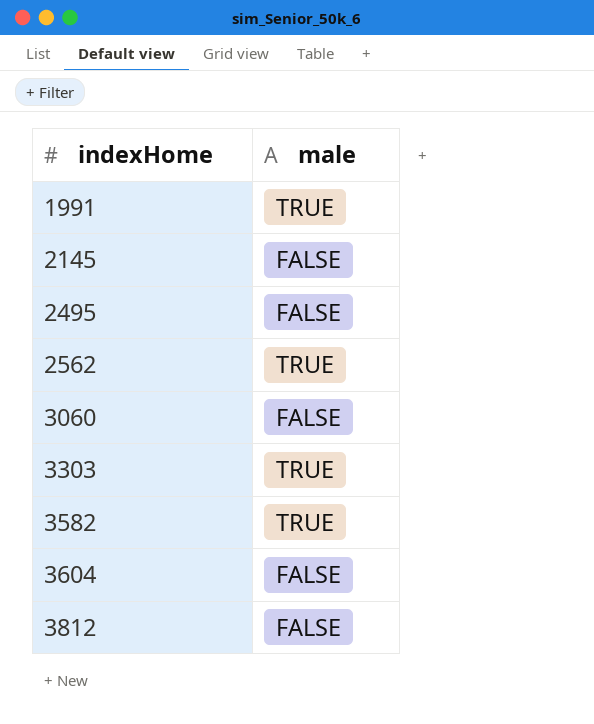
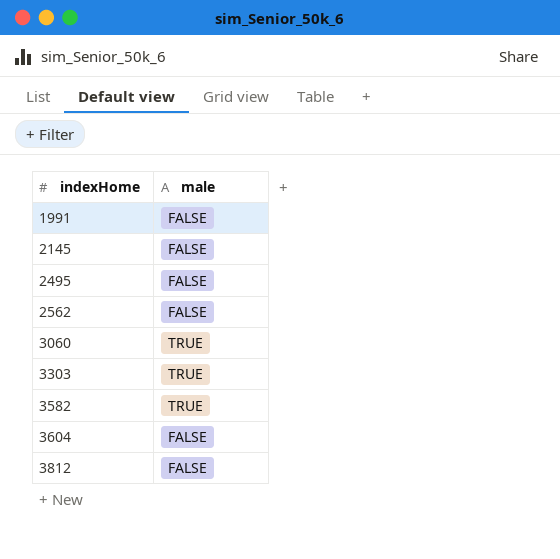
1991 | male: TRUE -> FALSE
2562 | male: TRUE -> FALSE
3060 | male: FALSE -> TRUE

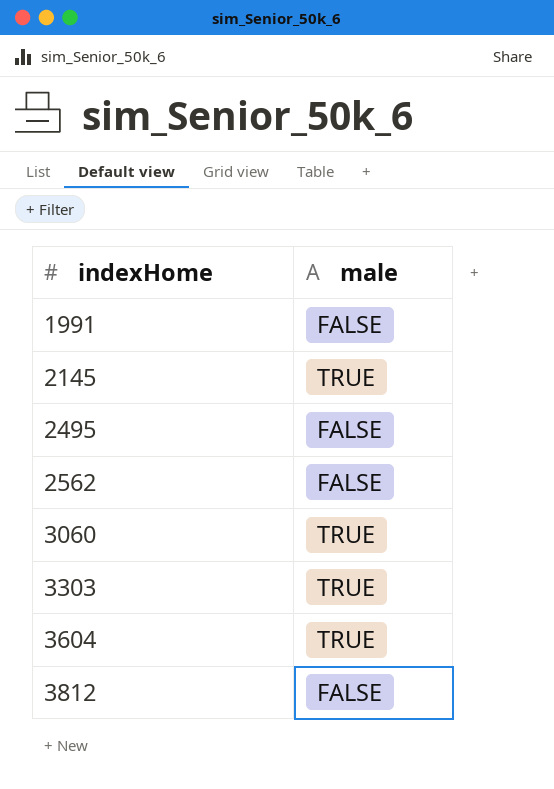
row 3582: TRUE -> none
2145 | male: FALSE -> TRUE
3604 | male: FALSE -> TRUE

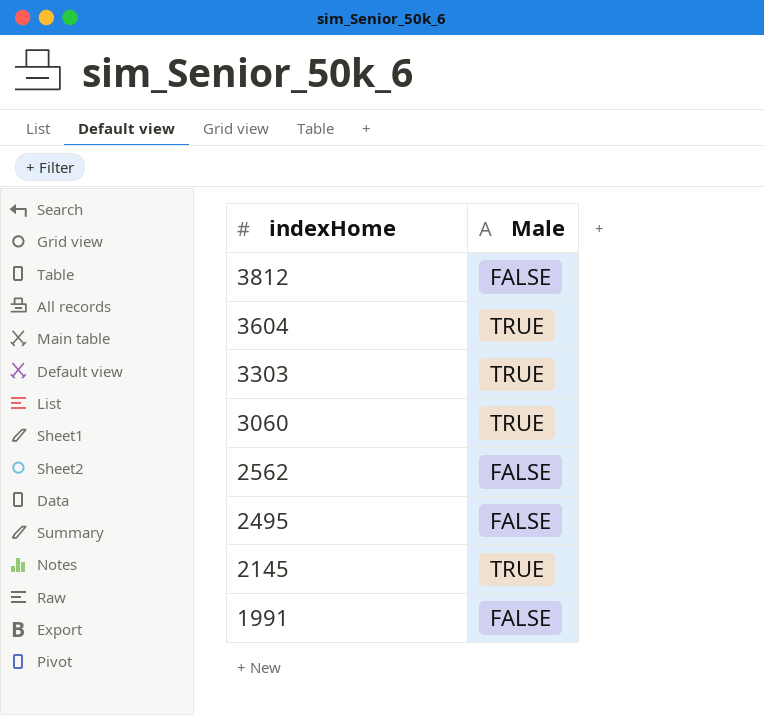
row order: indexHome ascending -> indexHome descending
column name: male -> Male

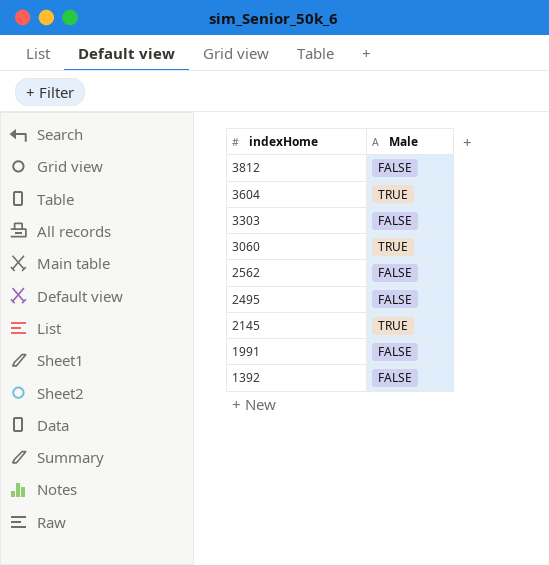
3303 | Male: TRUE -> FALSE
row 1392: none -> FALSE

